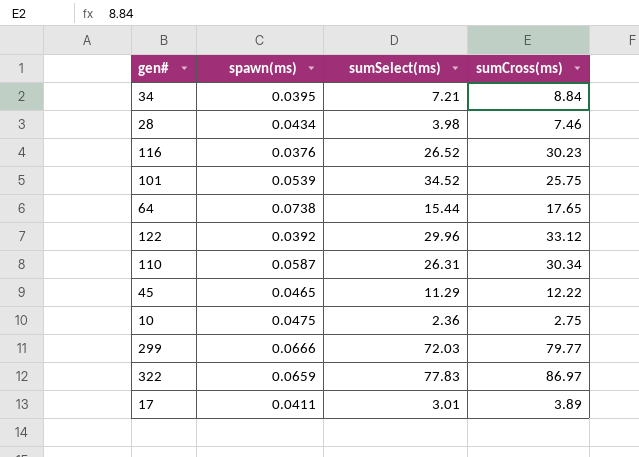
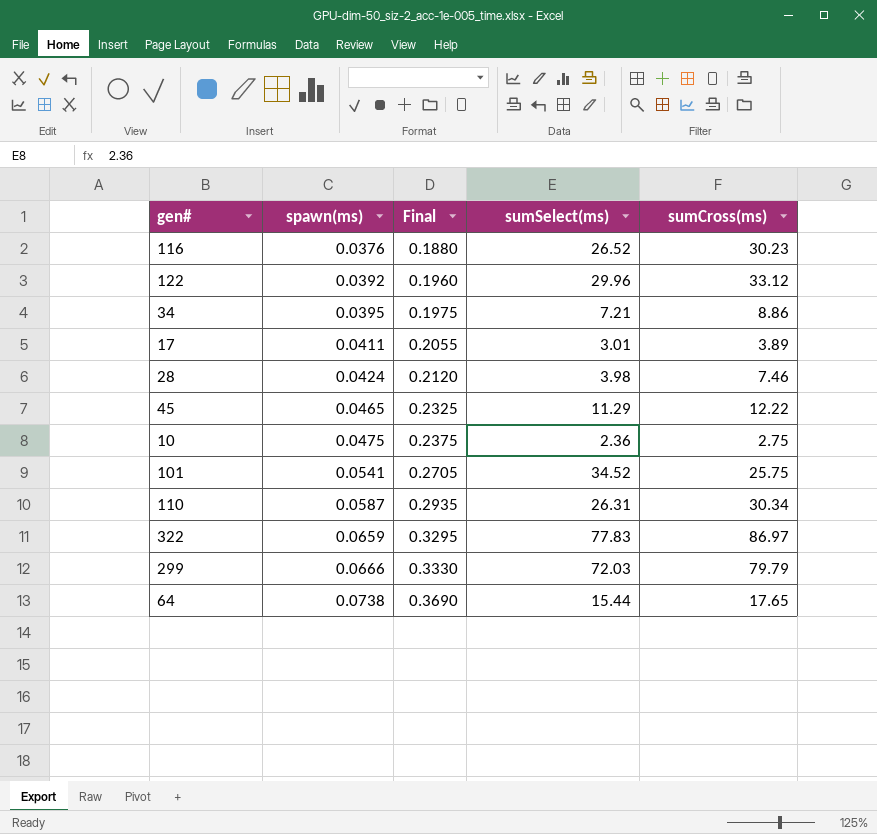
row order: none -> spawn(ms) ascending
column Final | formula: none -> [spawn(ms)] * 5
34 | sumCross(ms): 8.84 -> 8.86
28 | spawn(ms): 0.0434 -> 0.0424
101 | spawn(ms): 0.0539 -> 0.0541
299 | sumCross(ms): 79.77 -> 79.79

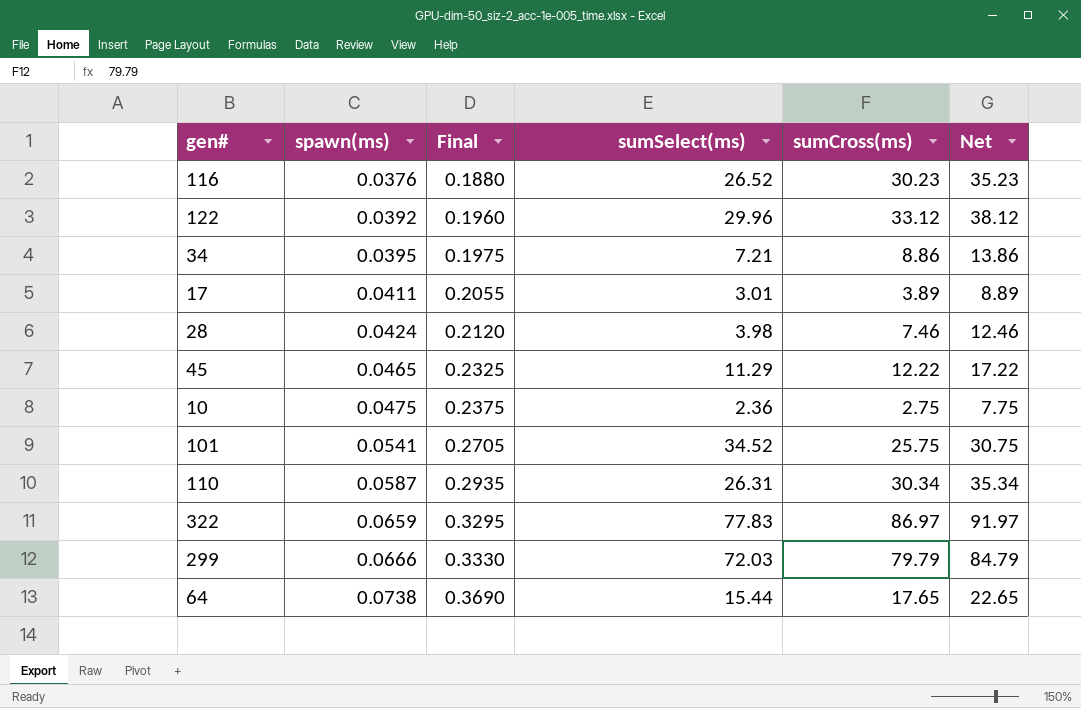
column Net | formula: none -> [sumCross(ms)] + 5

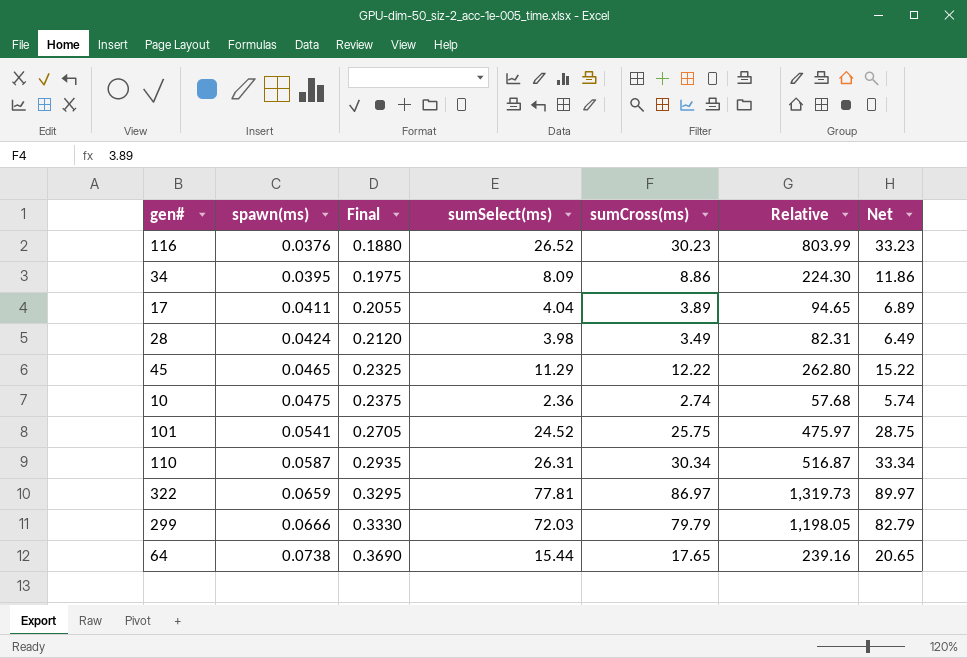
column Relative | formula: none -> [sumCross(ms)] / [spawn(ms)]
column Net | formula: [sumCross(ms)] + 5 -> [sumCross(ms)] + 3
row 122: 0.0392 | 0.1960 | 29.96 | 33.12 | 38.12 -> none
34 | sumSelect(ms): 7.21 -> 8.09
17 | sumSelect(ms): 3.01 -> 4.04
28 | sumCross(ms): 7.46 -> 3.49
10 | sumCross(ms): 2.75 -> 2.74
101 | sumSelect(ms): 34.52 -> 24.52
322 | sumSelect(ms): 77.83 -> 77.81

